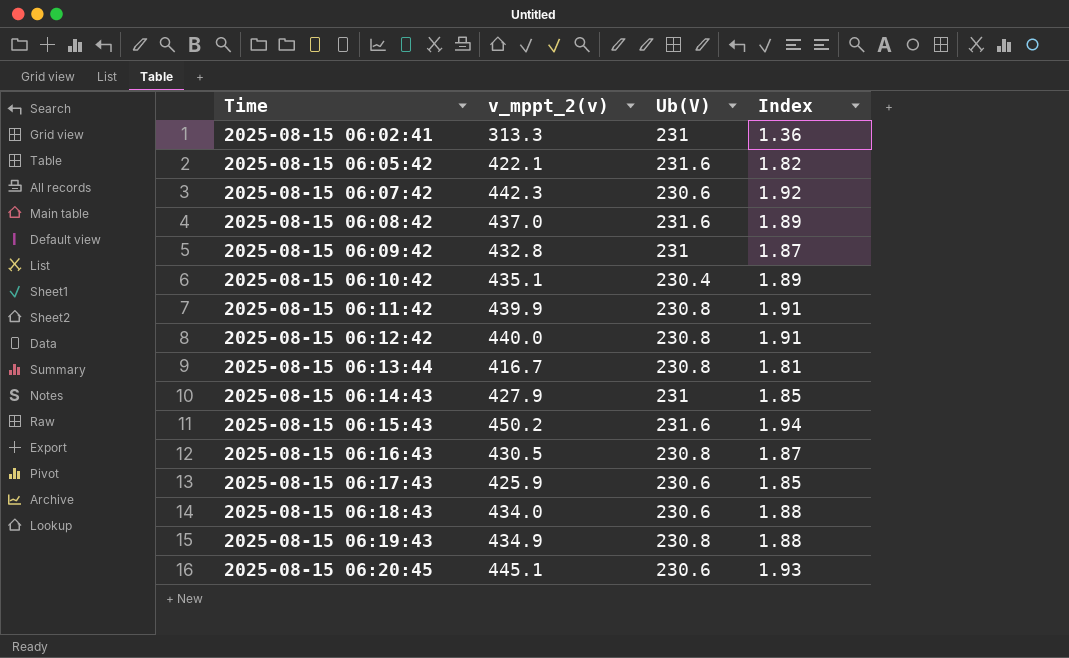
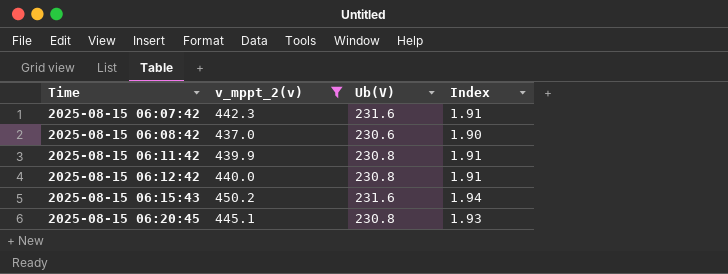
filter: none -> v_mppt_2(v) >= 437.0
2025-08-15 06:07:42 | Ub(V): 230.6 -> 231.6
2025-08-15 06:07:42 | Index: 1.92 -> 1.91
2025-08-15 06:08:42 | Ub(V): 231.6 -> 230.6
2025-08-15 06:08:42 | Index: 1.89 -> 1.90
2025-08-15 06:20:45 | Ub(V): 230.6 -> 230.8

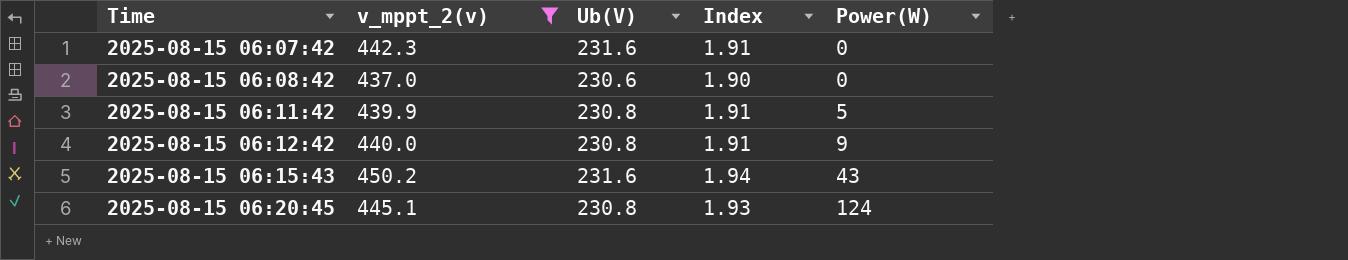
column Power(W) | position: none -> 5

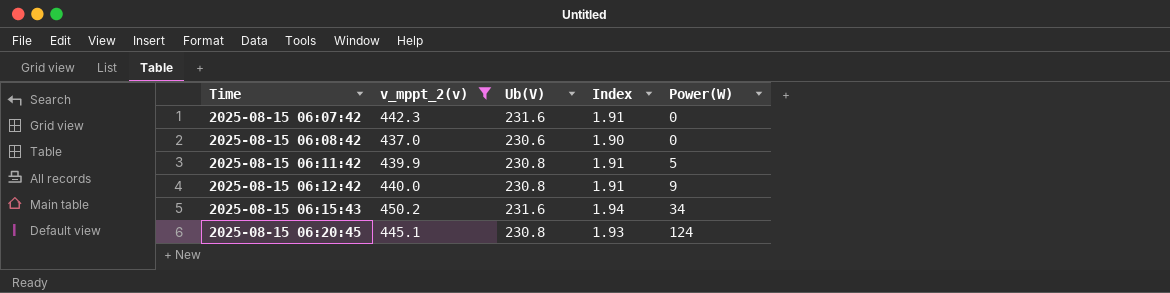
2025-08-15 06:15:43 | Power(W): 43 -> 34

